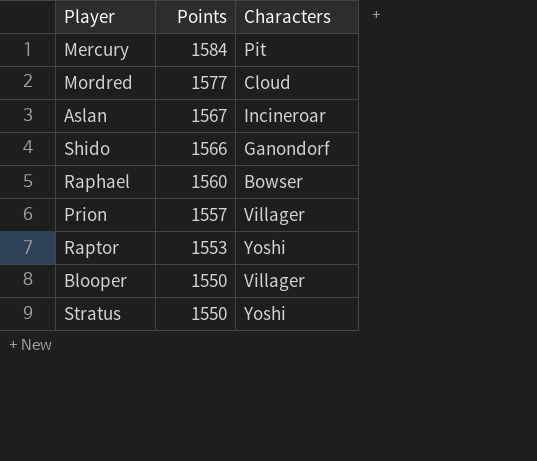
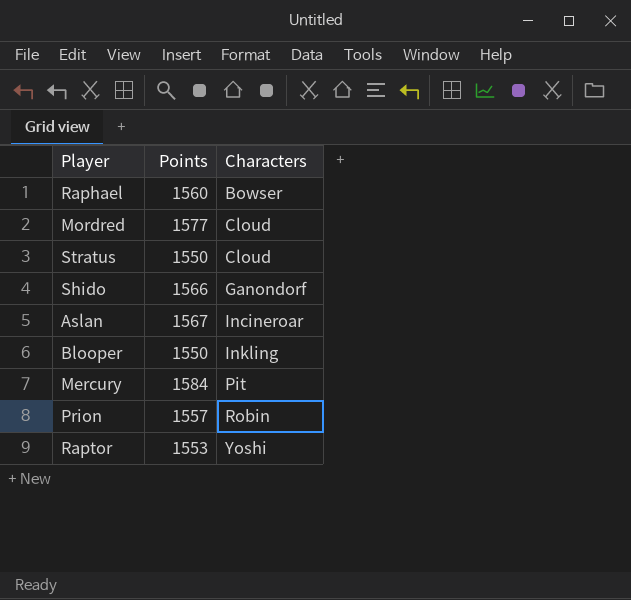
row order: Points descending -> Characters ascending
Stratus | Characters: Yoshi -> Cloud
Blooper | Characters: Villager -> Inkling
Prion | Characters: Villager -> Robin

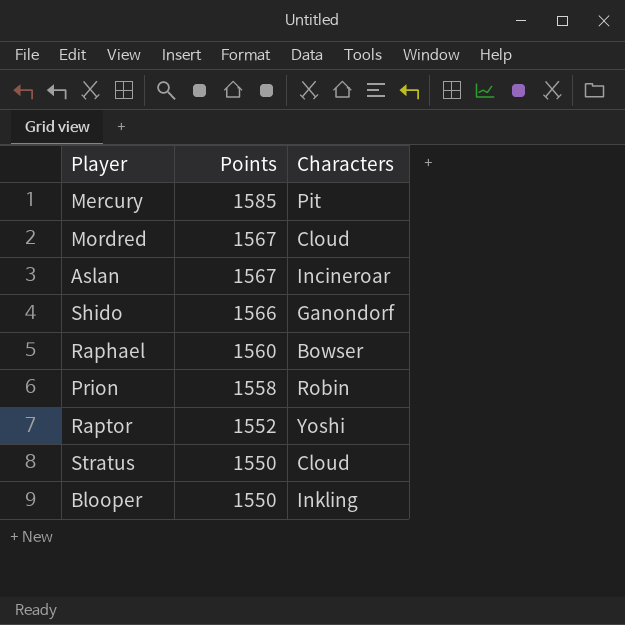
row order: Characters ascending -> Points descending
Mercury | Points: 1584 -> 1585
Mordred | Points: 1577 -> 1567
Prion | Points: 1557 -> 1558
Raptor | Points: 1553 -> 1552

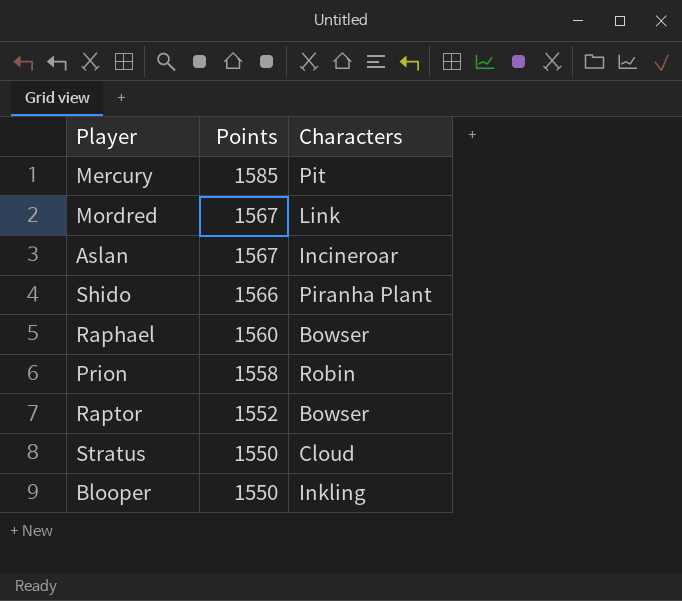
Mordred | Characters: Cloud -> Link
Shido | Characters: Ganondorf -> Piranha Plant
Raptor | Characters: Yoshi -> Bowser

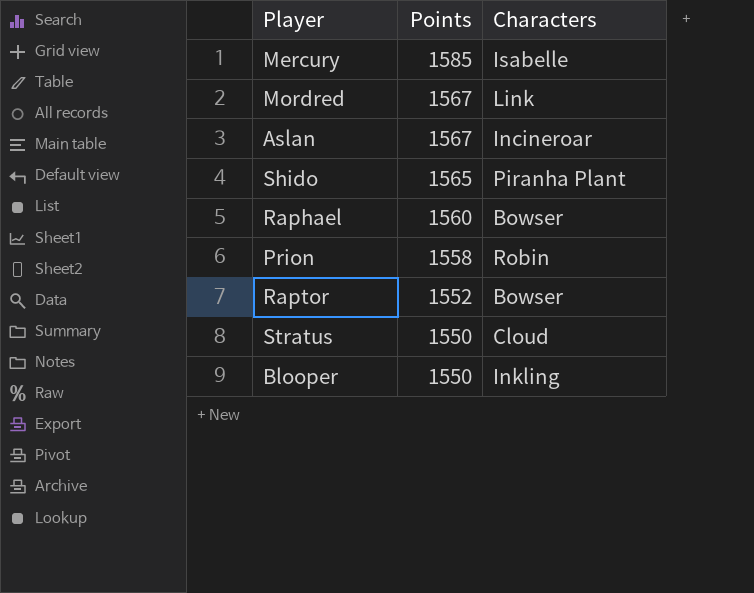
Mercury | Characters: Pit -> Isabelle
Shido | Points: 1566 -> 1565

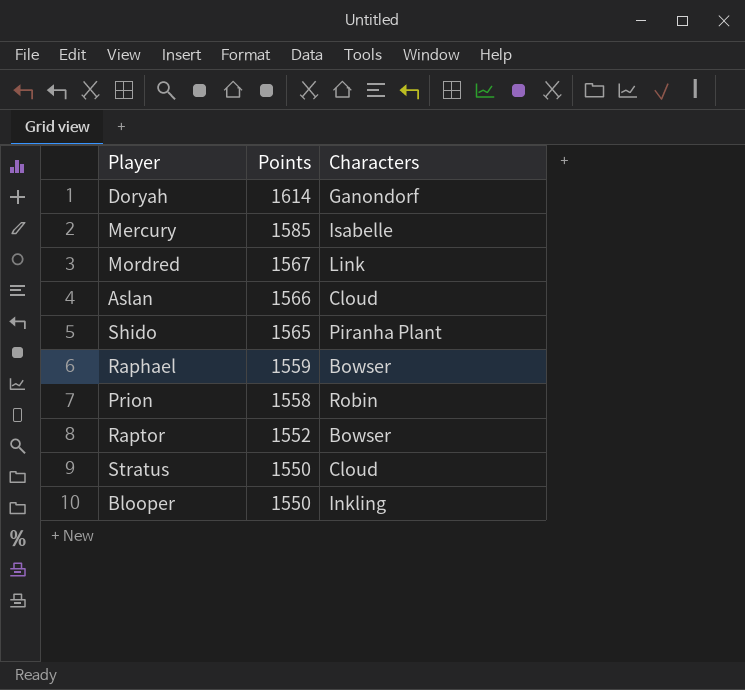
row Doryah: none -> 1614 | Ganondorf
Aslan | Points: 1567 -> 1566
Aslan | Characters: Incineroar -> Cloud
Raphael | Points: 1560 -> 1559

